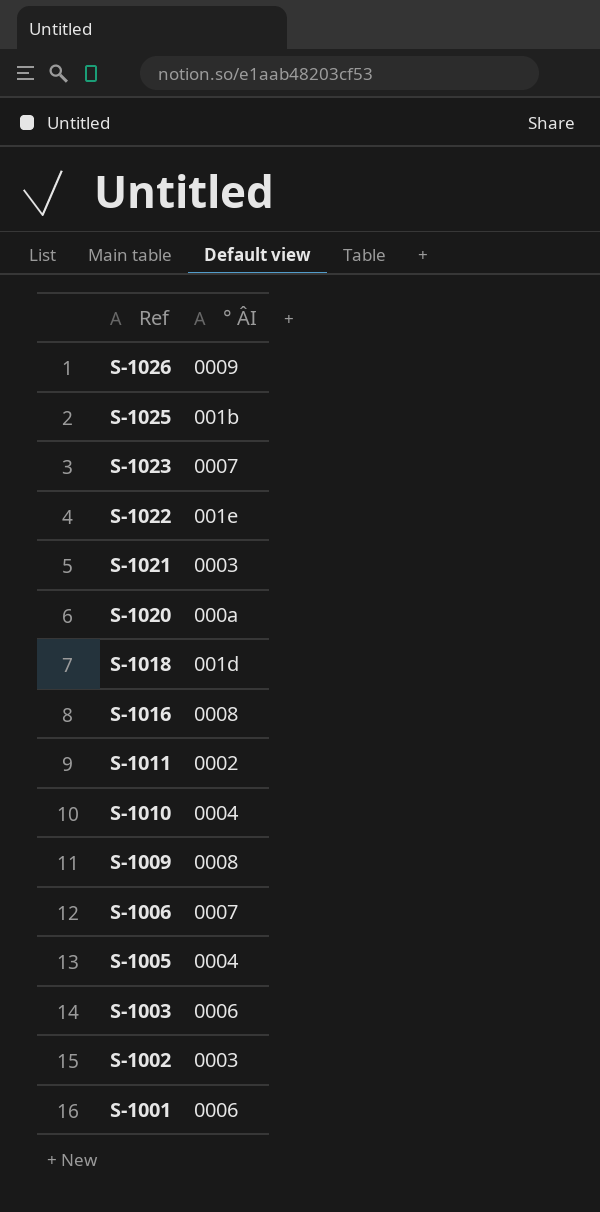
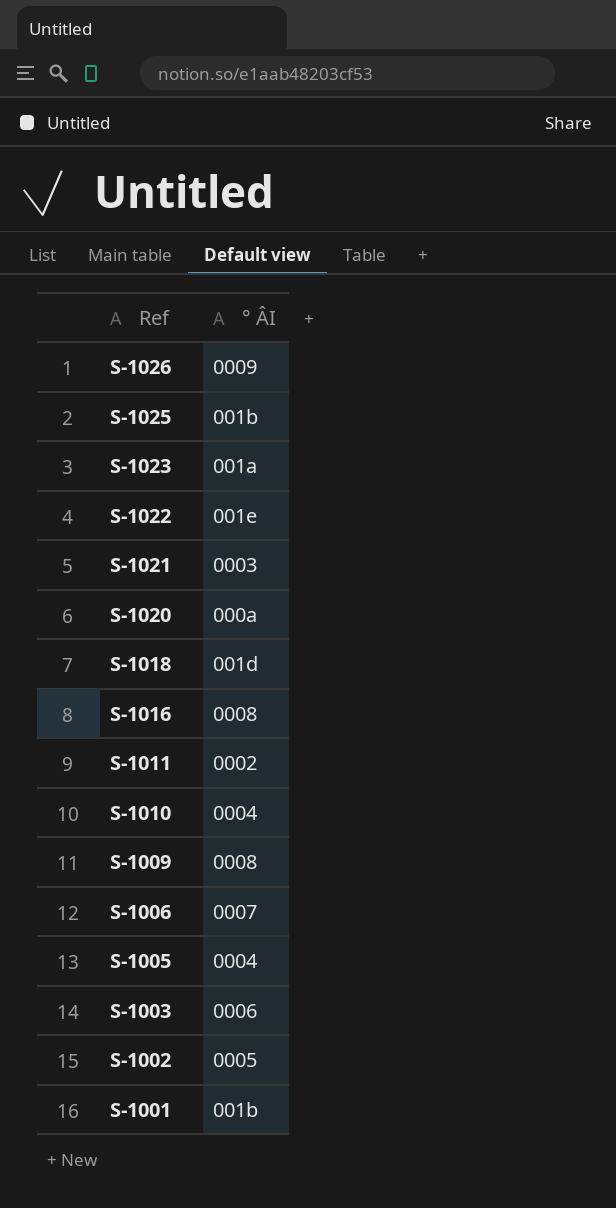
S-1023 | ° ÂI: 0007 -> 001a
S-1002 | ° ÂI: 0003 -> 0005
S-1001 | ° ÂI: 0006 -> 001b

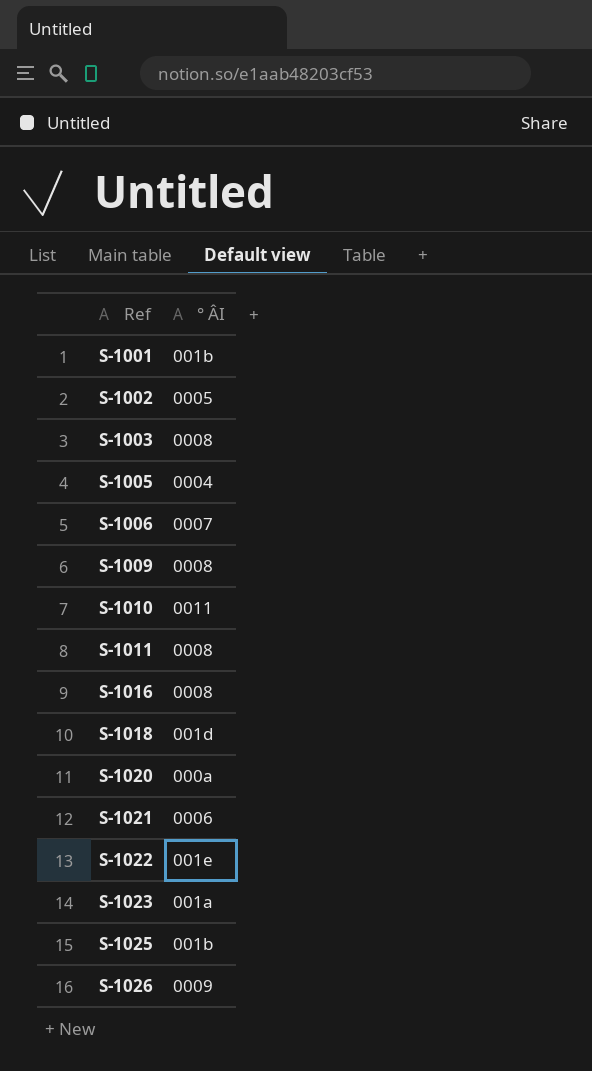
row order: Ref descending -> Ref ascending
S-1003 | ° ÂI: 0006 -> 0008
S-1010 | ° ÂI: 0004 -> 0011
S-1011 | ° ÂI: 0002 -> 0008
S-1021 | ° ÂI: 0003 -> 0006

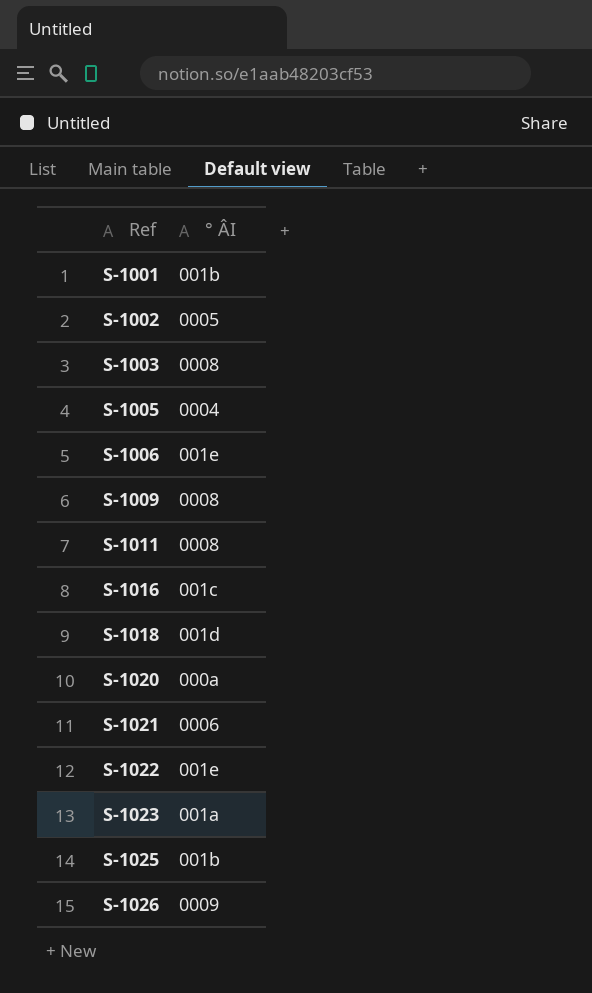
row S-1010: 0011 -> none
S-1006 | ° ÂI: 0007 -> 001e
S-1016 | ° ÂI: 0008 -> 001c

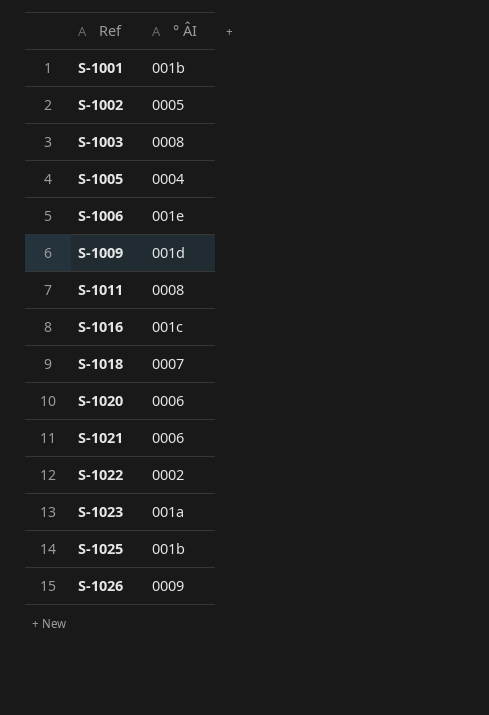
S-1009 | ° ÂI: 0008 -> 001d
S-1018 | ° ÂI: 001d -> 0007
S-1020 | ° ÂI: 000a -> 0006
S-1022 | ° ÂI: 001e -> 0002

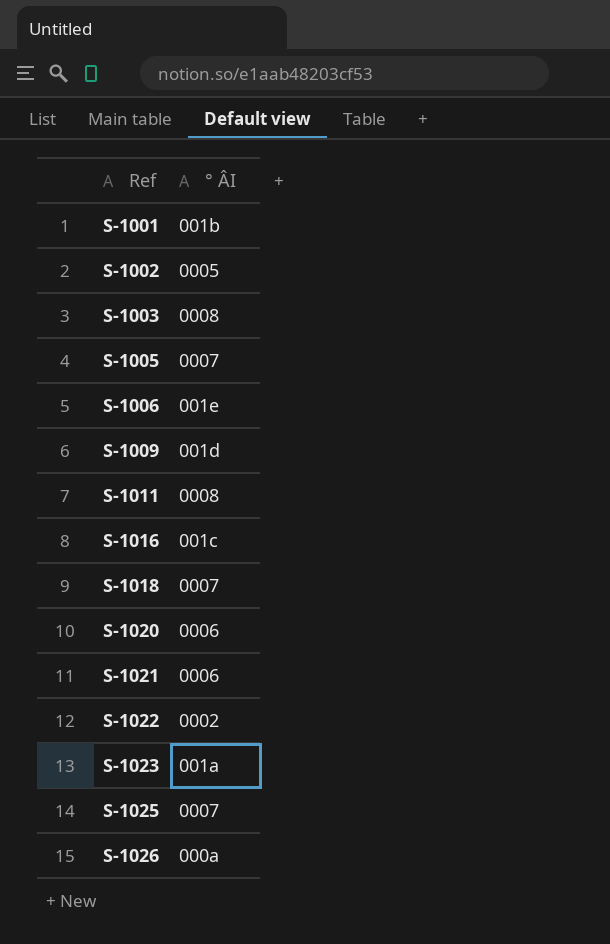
S-1005 | ° ÂI: 0004 -> 0007
S-1025 | ° ÂI: 001b -> 0007
S-1026 | ° ÂI: 0009 -> 000a

